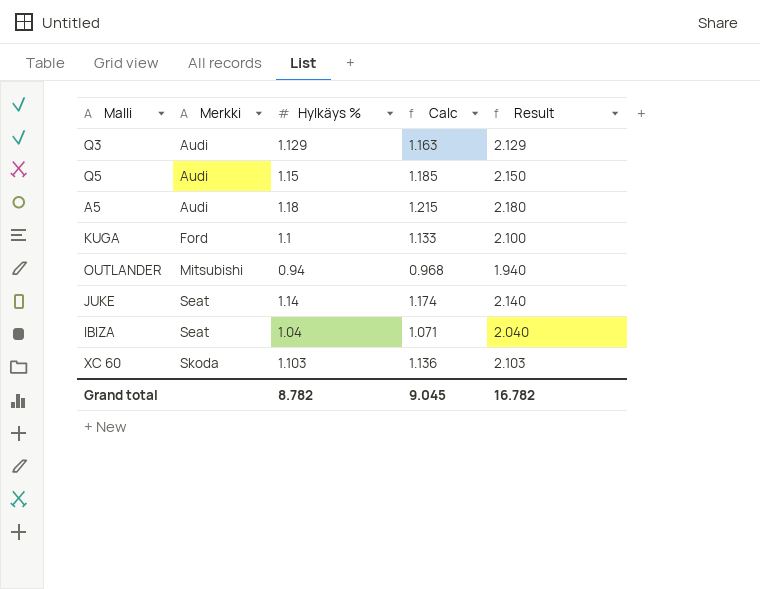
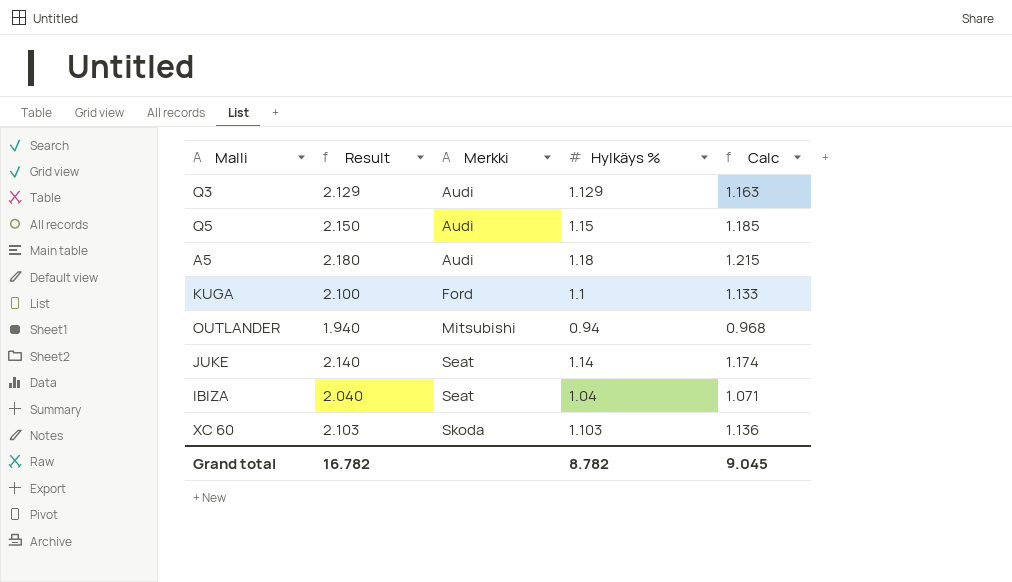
column Result | position: 5 -> 2

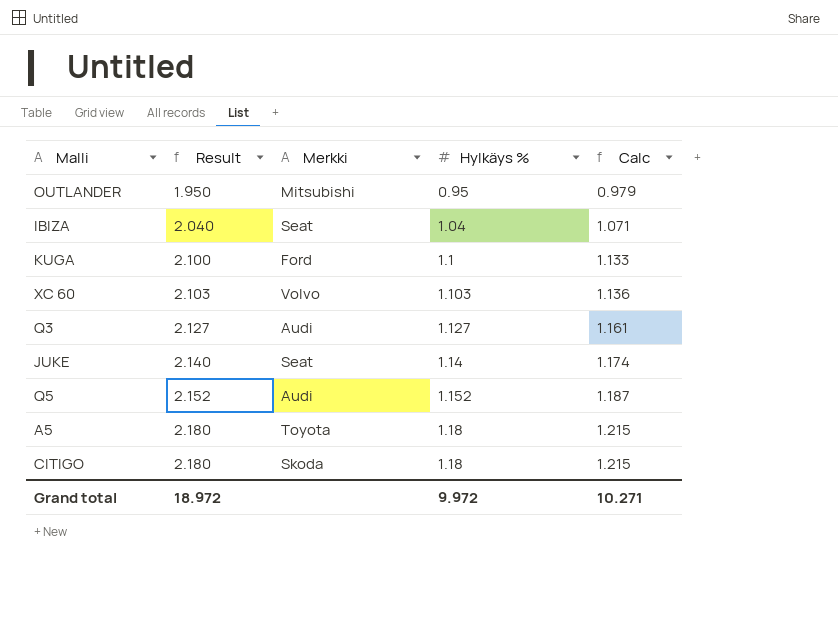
row order: Merkki ascending -> Result ascending
OUTLANDER | Result: 1.940 -> 1.950
OUTLANDER | Hylkäys %: 0.94 -> 0.95
OUTLANDER | Calc: 0.968 -> 0.979
XC 60 | Merkki: Skoda -> Volvo
Q3 | Result: 2.129 -> 2.127
Q3 | Hylkäys %: 1.129 -> 1.127
Q3 | Calc: 1.163 -> 1.161
Q5 | Result: 2.150 -> 2.152
Q5 | Hylkäys %: 1.15 -> 1.152
Q5 | Calc: 1.185 -> 1.187
A5 | Merkki: Audi -> Toyota
row CITIGO: none -> 2.180 | Skoda | 1.18 | 1.215
Grand total | Result: 16.782 -> 18.972
Grand total | Hylkäys %: 8.782 -> 9.972
Grand total | Calc: 9.045 -> 10.271

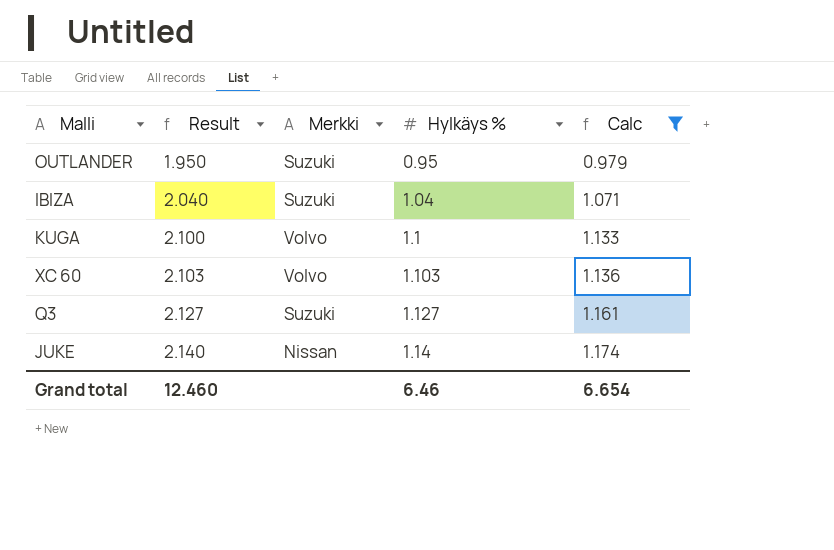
filter: none -> Calc <= 1.174
OUTLANDER | Merkki: Mitsubishi -> Suzuki
IBIZA | Merkki: Seat -> Suzuki
KUGA | Merkki: Ford -> Volvo
Q3 | Merkki: Audi -> Suzuki
JUKE | Merkki: Seat -> Nissan
Grand total | Result: 18.972 -> 12.460
Grand total | Hylkäys %: 9.972 -> 6.46
Grand total | Calc: 10.271 -> 6.654

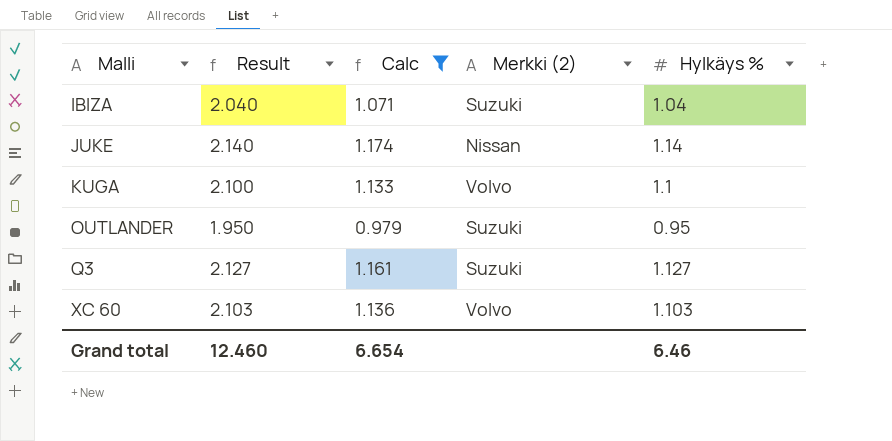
row order: Result ascending -> Malli ascending
column Calc | position: 5 -> 3
column name: Merkki -> Merkki (2)

